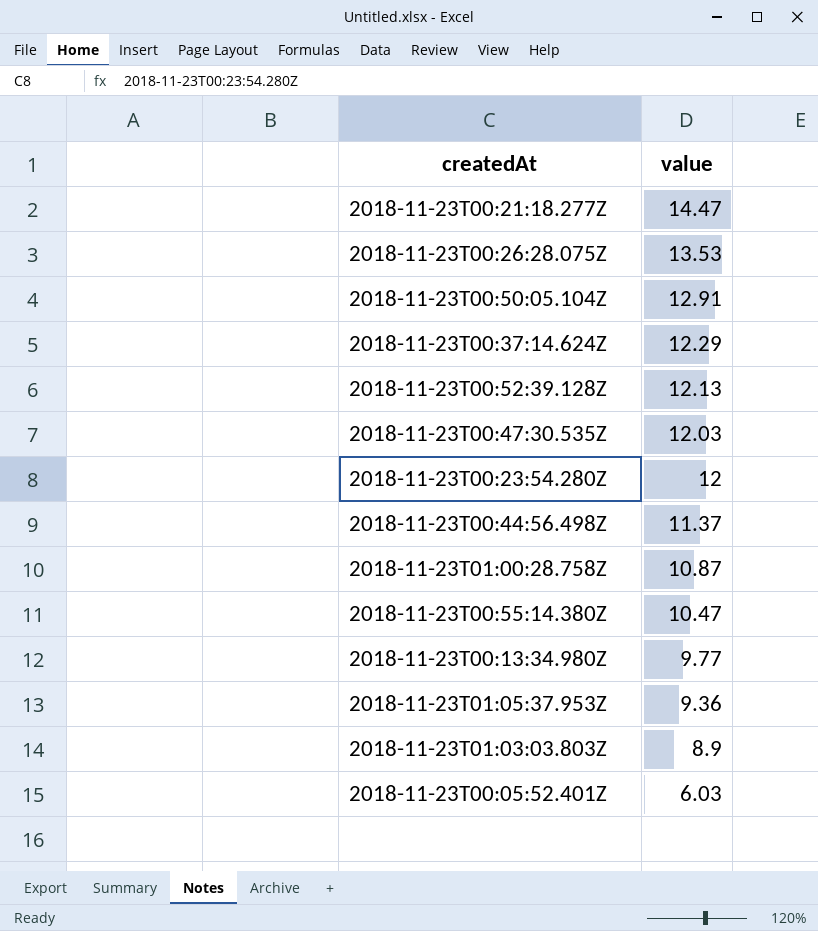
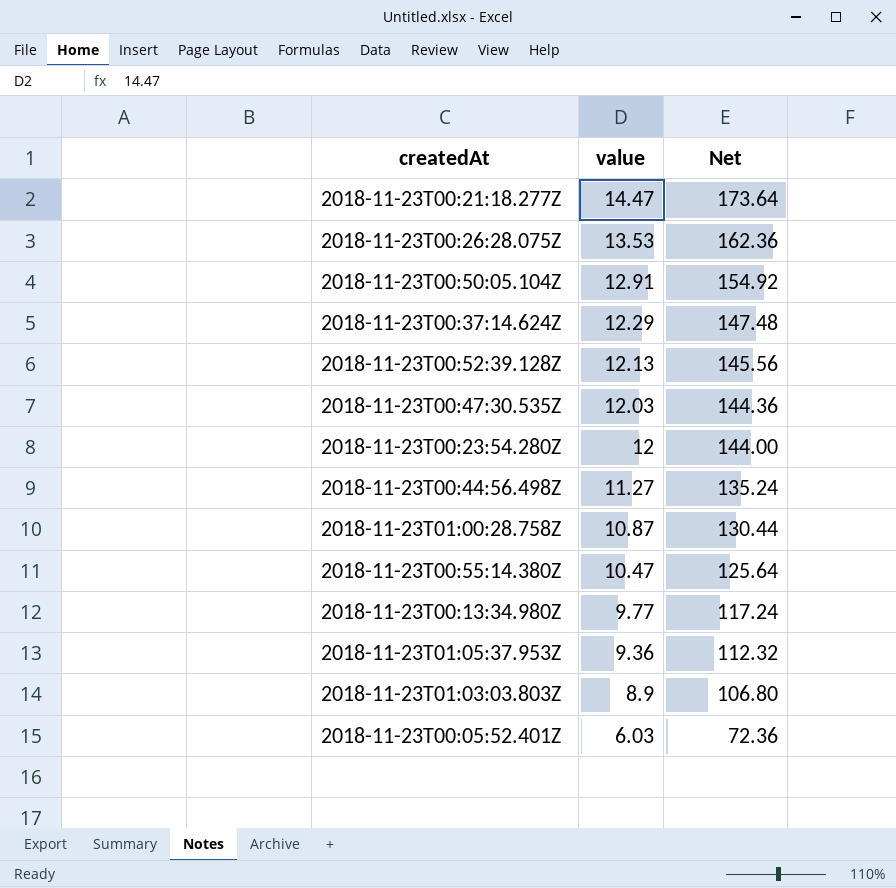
column Net | formula: none -> [value] * 12
2018-11-23T00:44:56.498Z | value: 11.37 -> 11.27

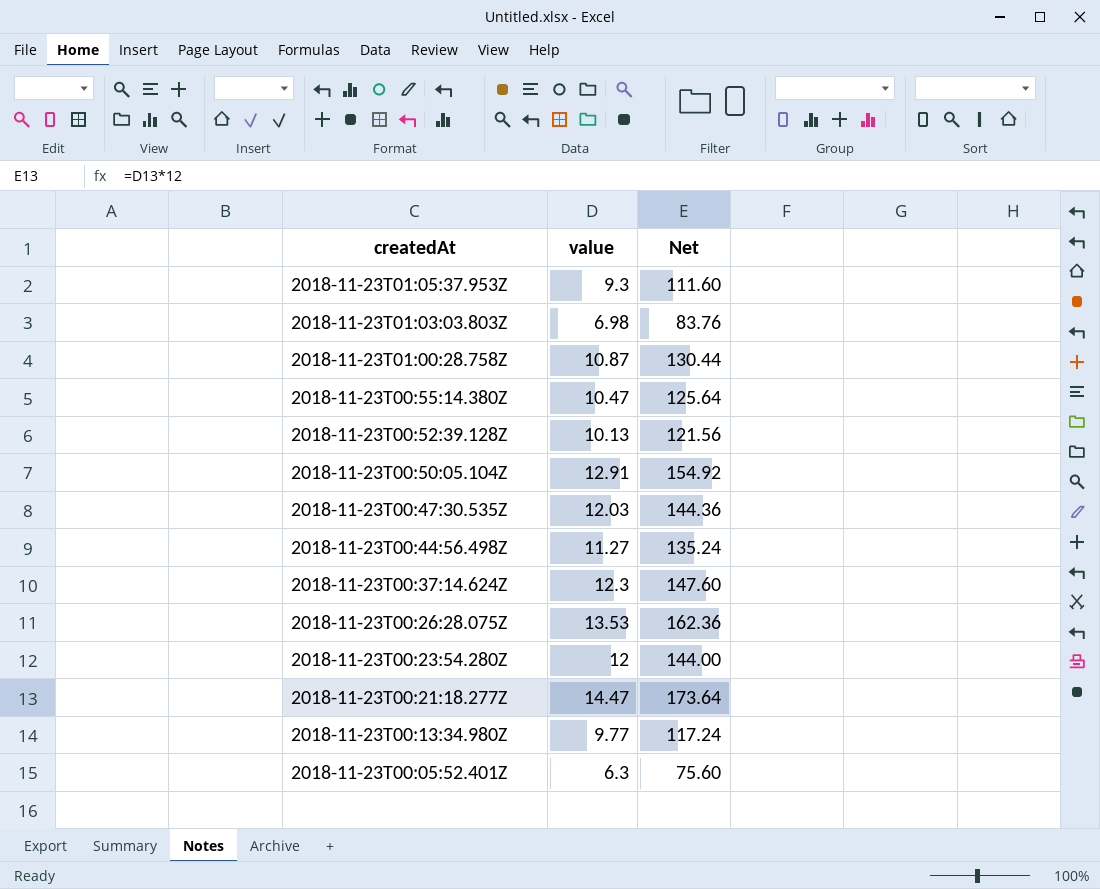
row order: value descending -> createdAt descending
2018-11-23T01:05:37.953Z | value: 9.36 -> 9.3
2018-11-23T01:05:37.953Z | Net: 112.32 -> 111.60
2018-11-23T01:03:03.803Z | value: 8.9 -> 6.98
2018-11-23T01:03:03.803Z | Net: 106.80 -> 83.76
2018-11-23T00:52:39.128Z | value: 12.13 -> 10.13
2018-11-23T00:52:39.128Z | Net: 145.56 -> 121.56
2018-11-23T00:37:14.624Z | value: 12.29 -> 12.3
2018-11-23T00:37:14.624Z | Net: 147.48 -> 147.60
2018-11-23T00:05:52.401Z | value: 6.03 -> 6.3
2018-11-23T00:05:52.401Z | Net: 72.36 -> 75.60

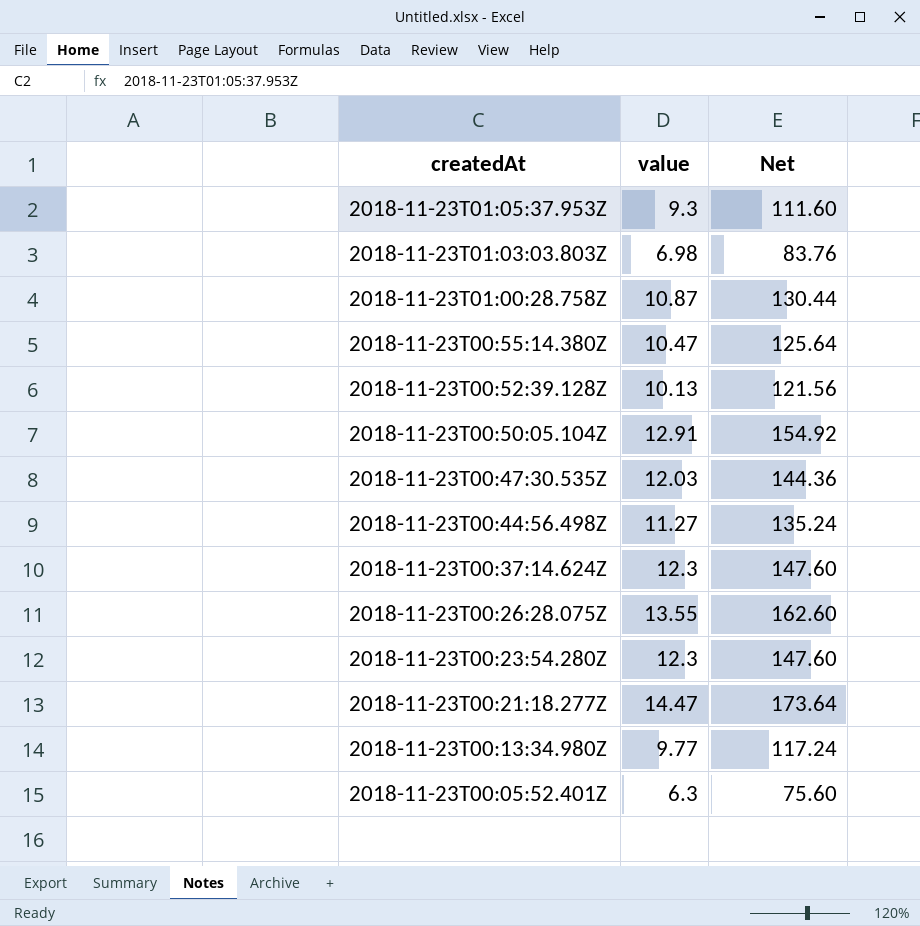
2018-11-23T00:26:28.075Z | value: 13.53 -> 13.55
2018-11-23T00:26:28.075Z | Net: 162.36 -> 162.60
2018-11-23T00:23:54.280Z | value: 12 -> 12.3
2018-11-23T00:23:54.280Z | Net: 144.00 -> 147.60

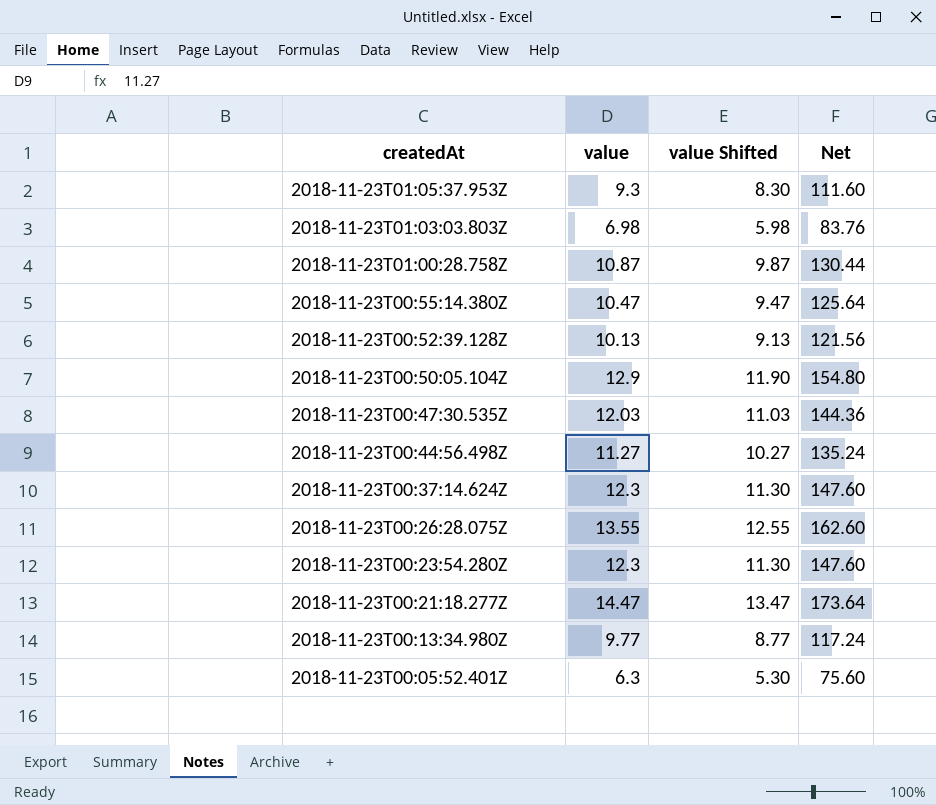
column value Shifted | formula: none -> [value] - 1
2018-11-23T00:50:05.104Z | value: 12.91 -> 12.9
2018-11-23T00:50:05.104Z | Net: 154.92 -> 154.80

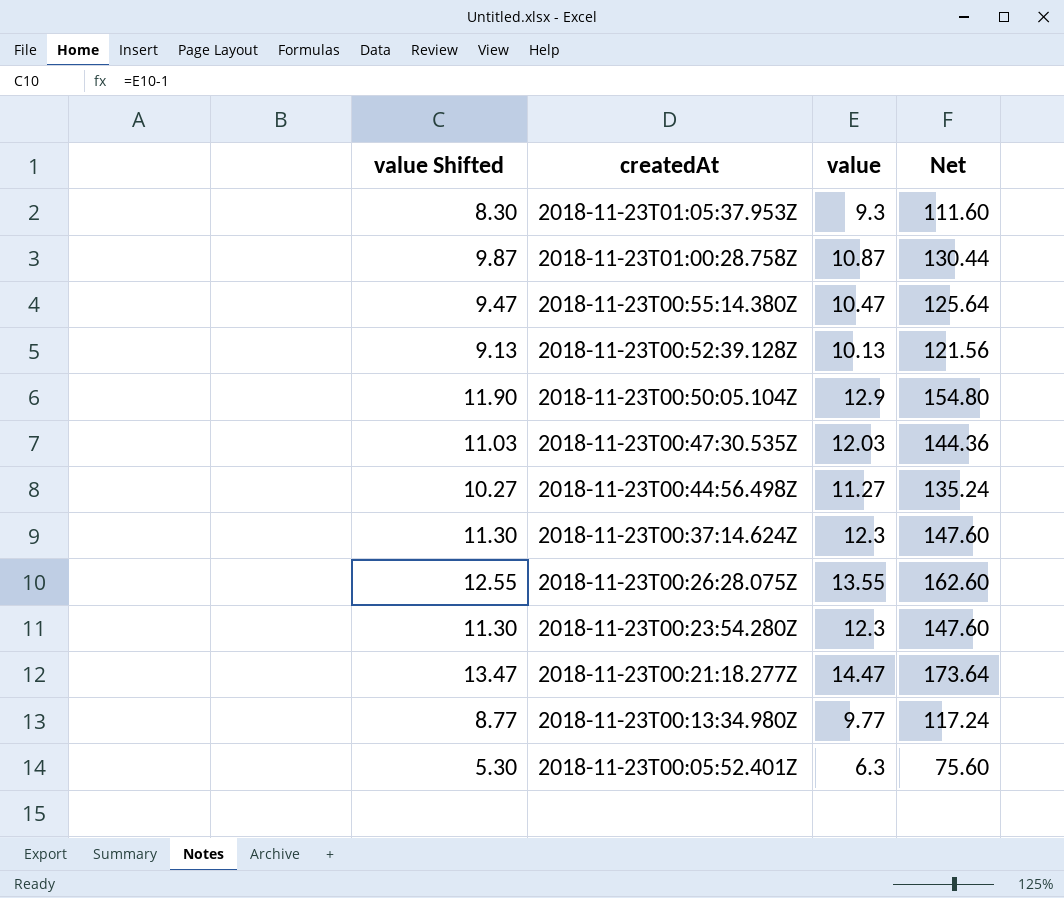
column value Shifted | position: 3 -> 1
row 2018-11-23T01:03:03.803Z: 6.98 | 5.98 | 83.76 -> none

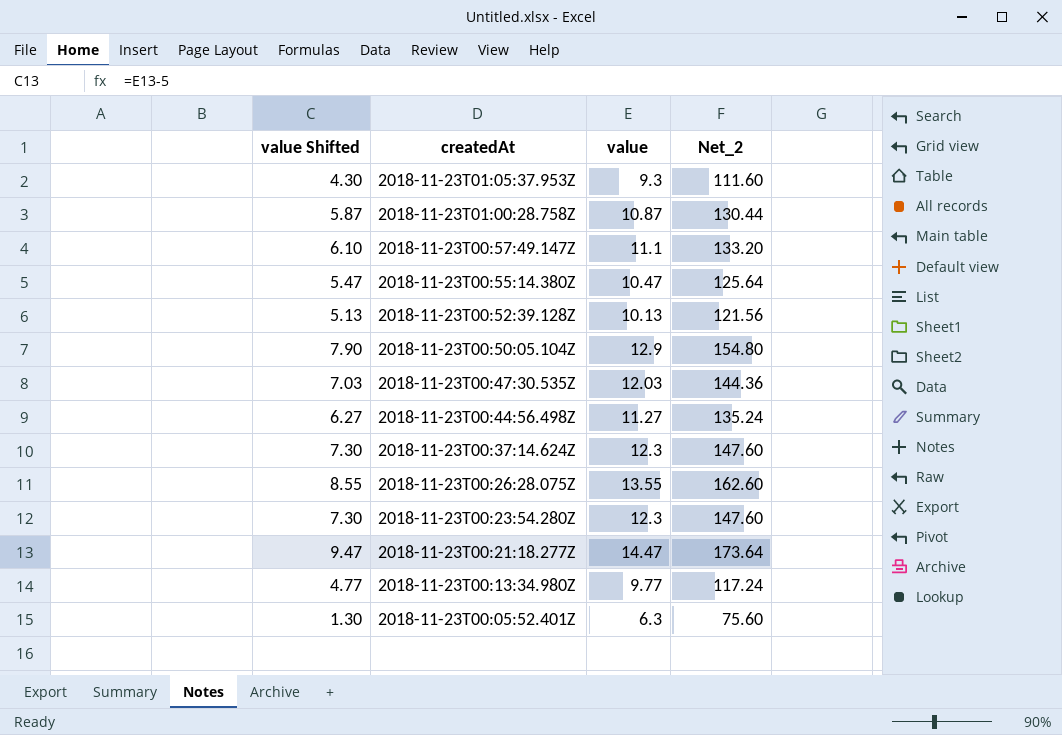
column value Shifted | formula: [value] - 1 -> [value] - 5
column name: Net -> Net_2
row 2018-11-23T00:57:49.147Z: none -> 6.10 | 11.1 | 133.20

